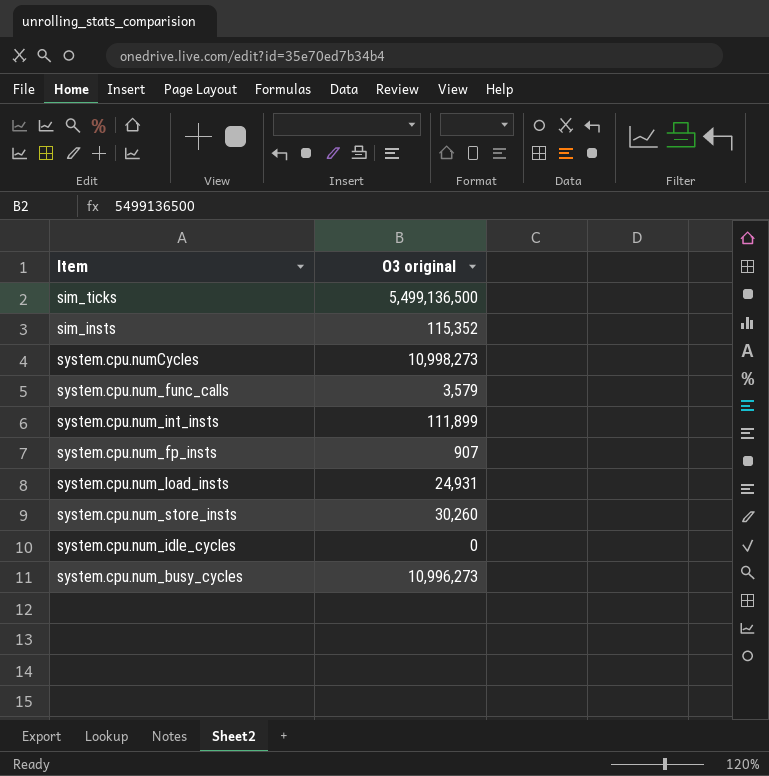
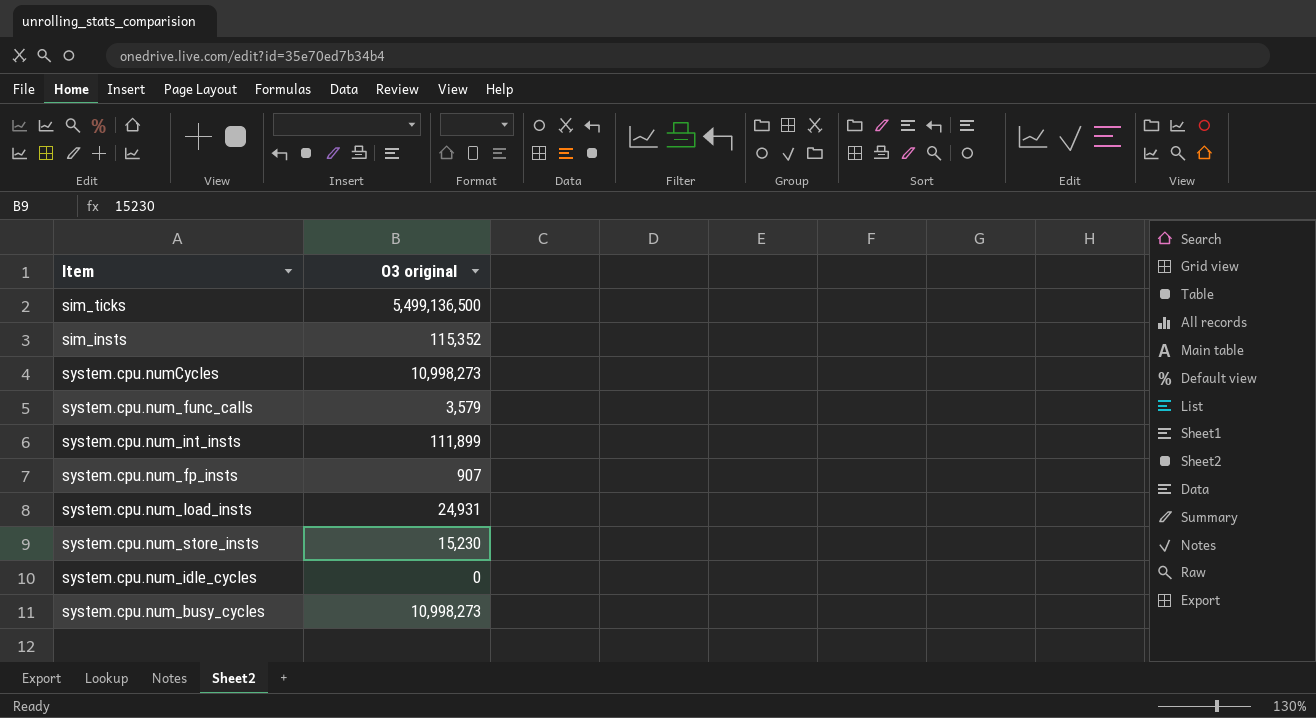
system.cpu.num_store_insts | O3 original: 30,260 -> 15,230
system.cpu.num_busy_cycles | O3 original: 10,996,273 -> 10,998,273

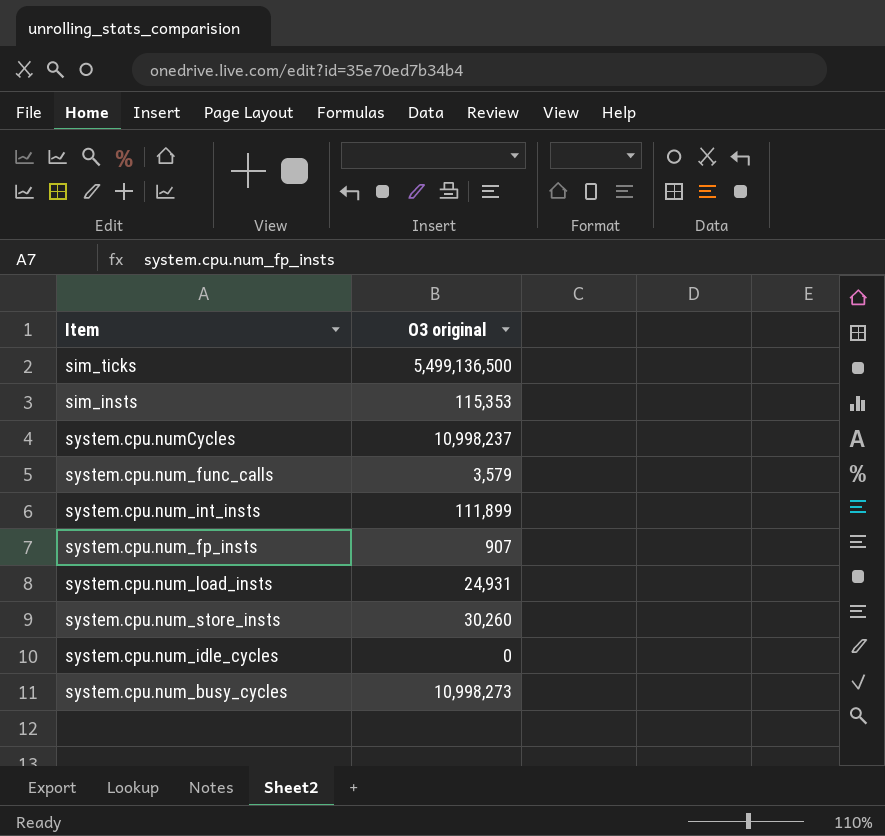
sim_insts | O3 original: 115,352 -> 115,353
system.cpu.numCycles | O3 original: 10,998,273 -> 10,998,237
system.cpu.num_store_insts | O3 original: 15,230 -> 30,260

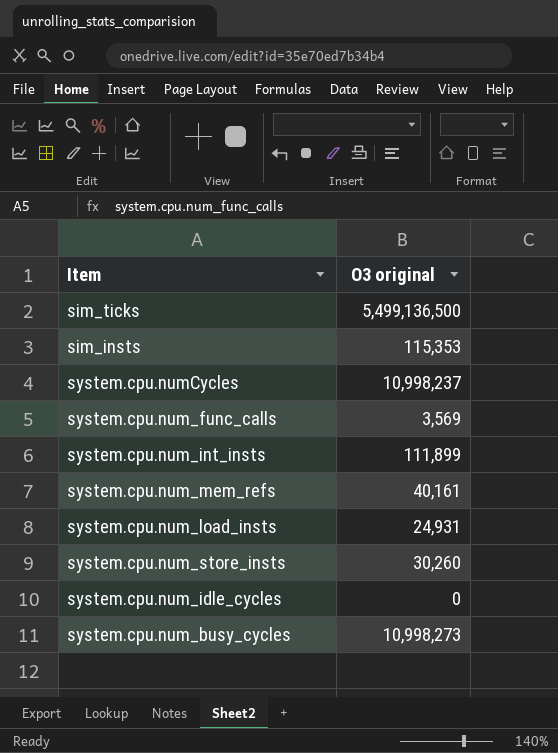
row system.cpu.num_fp_insts: 907 -> none
system.cpu.num_func_calls | O3 original: 3,579 -> 3,569
row system.cpu.num_mem_refs: none -> 40,161

